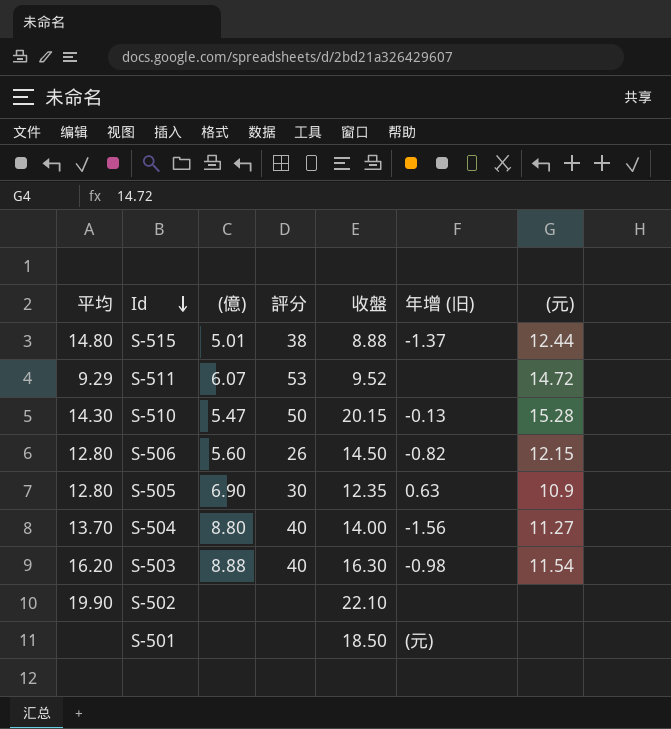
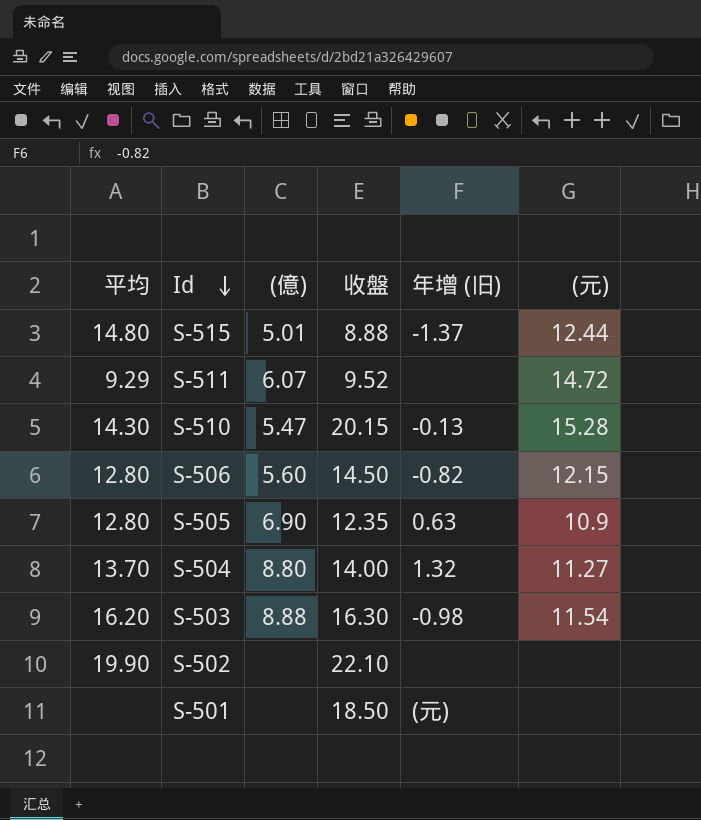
column 評分 | position: 4 -> none
S-504 | 年增 (旧): -1.56 -> 1.32

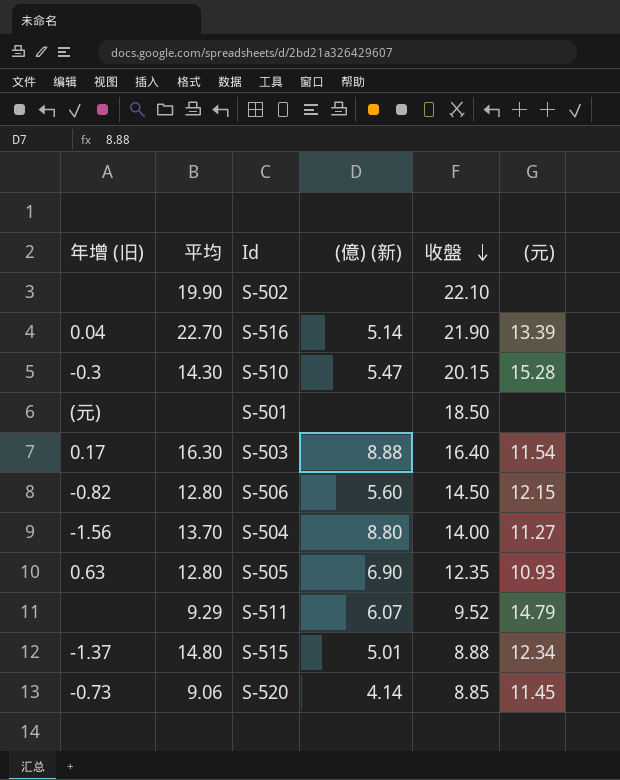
row order: Id descending -> 收盤 descending
column 年增 (旧) | position: 5 -> 1
column name: (億) -> (億) (新)
row S-516: none -> 0.04 | 22.70 | 5.14 | 21.90 | 13.39
S-510 | 年增 (旧): -0.13 -> -0.3
S-503 | 年增 (旧): -0.98 -> 0.17
S-503 | 平均: 16.20 -> 16.30
S-503 | 收盤: 16.30 -> 16.40
S-504 | 年增 (旧): 1.32 -> -1.56
S-505 | (元): 10.9 -> 10.93
S-511 | (元): 14.72 -> 14.79
S-515 | (元): 12.44 -> 12.34
row S-520: none -> -0.73 | 9.06 | 4.14 | 8.85 | 11.45

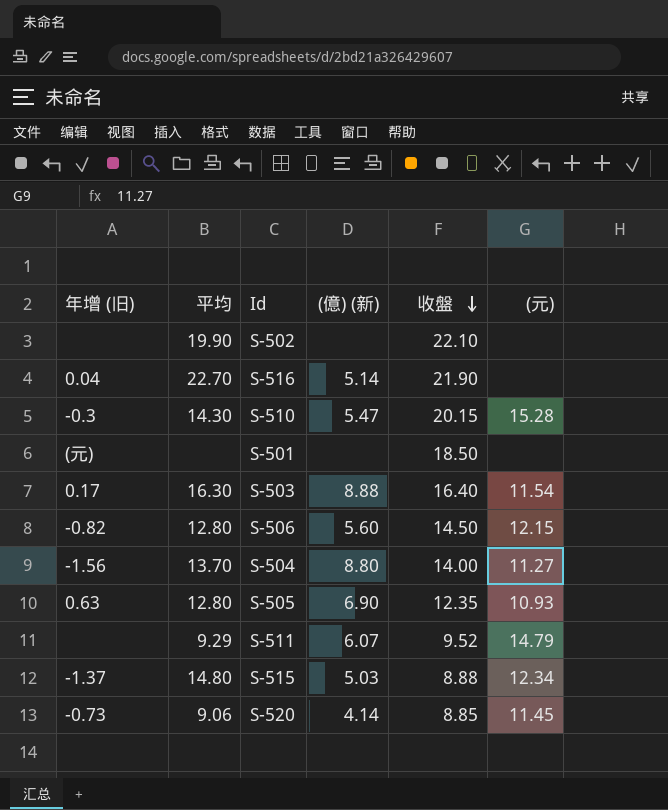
S-516 | (元): 13.39 -> none
S-515 | (億) (新): 5.01 -> 5.03

